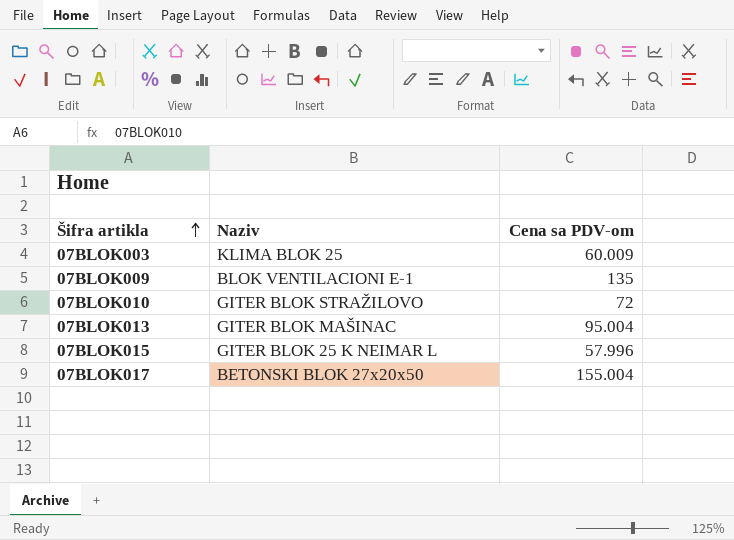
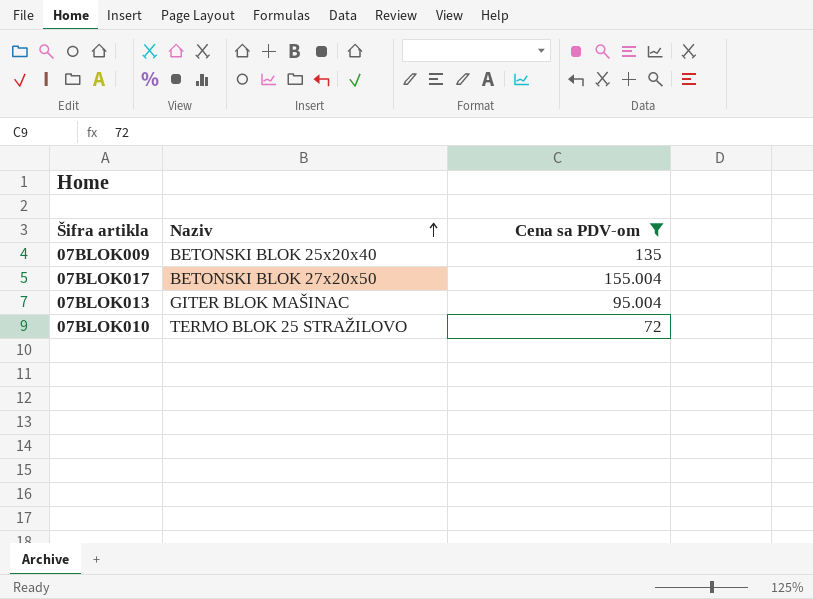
filter: none -> Cena sa PDV-om >= 72
row order: Šifra artikla ascending -> Naziv ascending
07BLOK009 | Naziv: BLOK VENTILACIONI E-1 -> BETONSKI BLOK 25x20x40
07BLOK010 | Naziv: GITER BLOK STRAŽILOVO -> TERMO BLOK 25 STRAŽILOVO

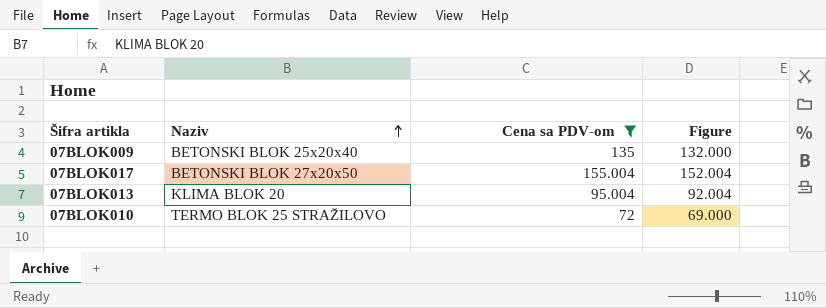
column Figure | formula: none -> [Cena sa PDV-om] - 3
07BLOK013 | Naziv: GITER BLOK MAŠINAC -> KLIMA BLOK 20

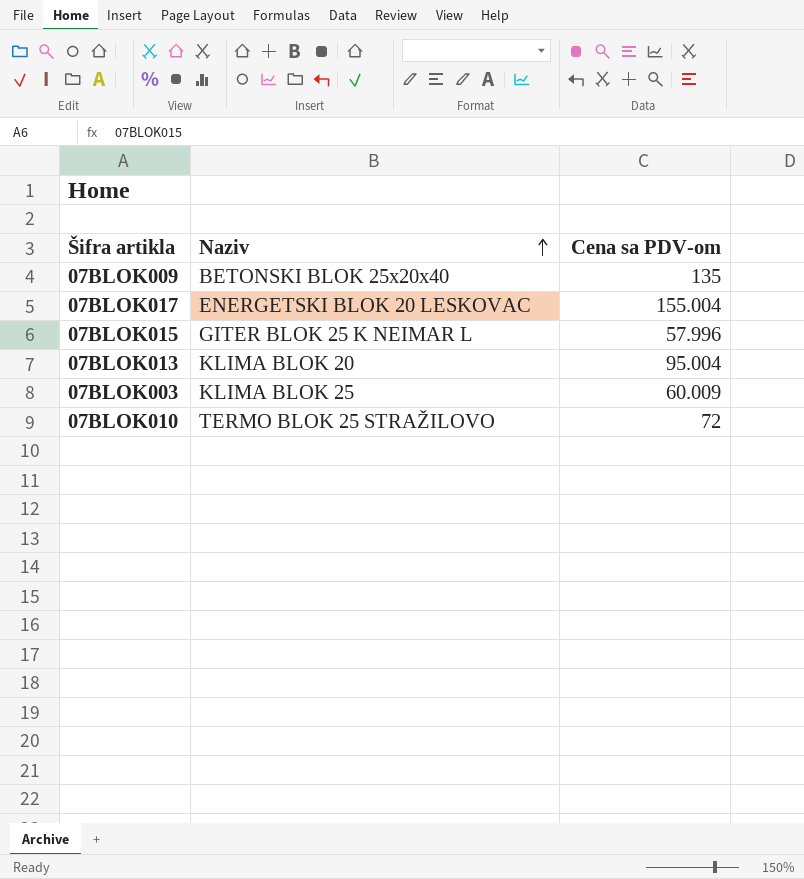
filter: Cena sa PDV-om >= 72 -> none
column Figure | formula: [Cena sa PDV-om] - 3 -> none
07BLOK017 | Naziv: BETONSKI BLOK 27x20x50 -> ENERGETSKI BLOK 20 LESKOVAC

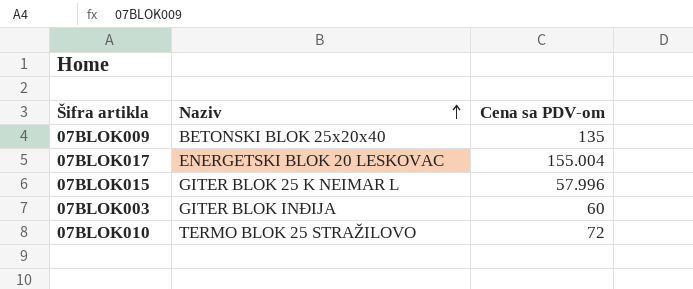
row 07BLOK013: KLIMA BLOK 20 | 95.004 -> none
07BLOK003 | Naziv: KLIMA BLOK 25 -> GITER BLOK INĐIJA
07BLOK003 | Cena sa PDV-om: 60.009 -> 60

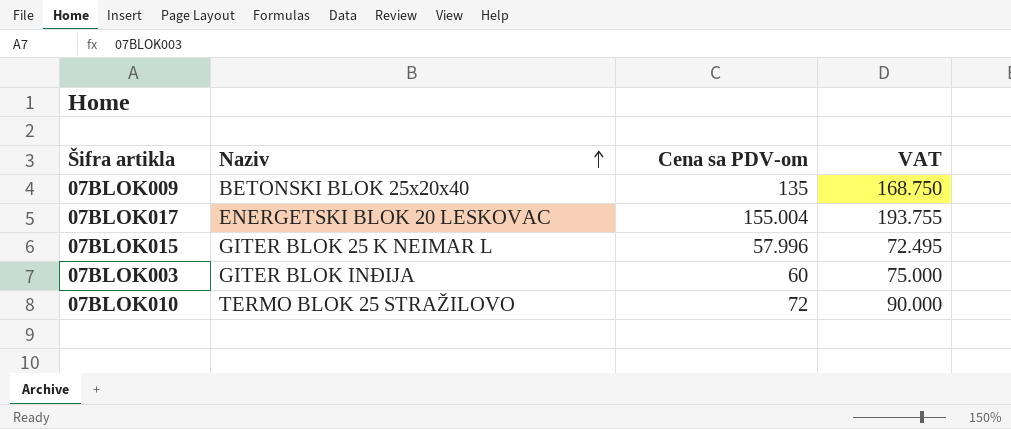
column VAT | formula: none -> [Cena sa PDV-om] * 1.25

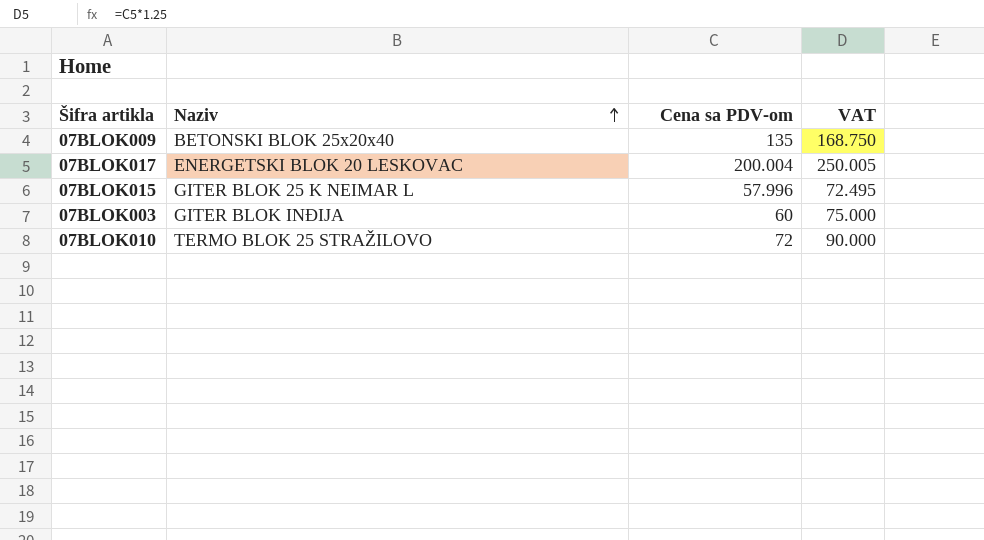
07BLOK017 | Cena sa PDV-om: 155.004 -> 200.004
07BLOK017 | VAT: 193.755 -> 250.005

